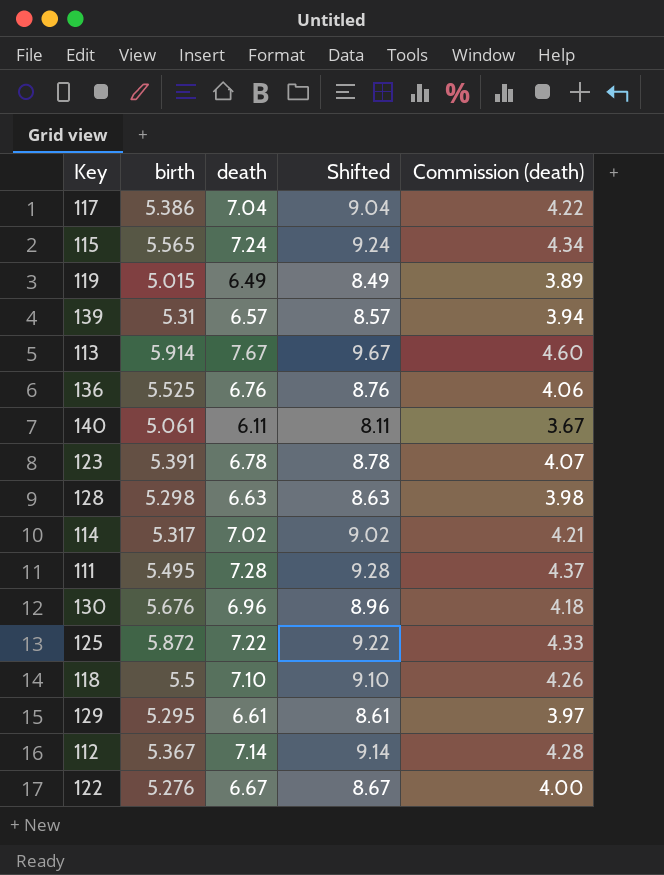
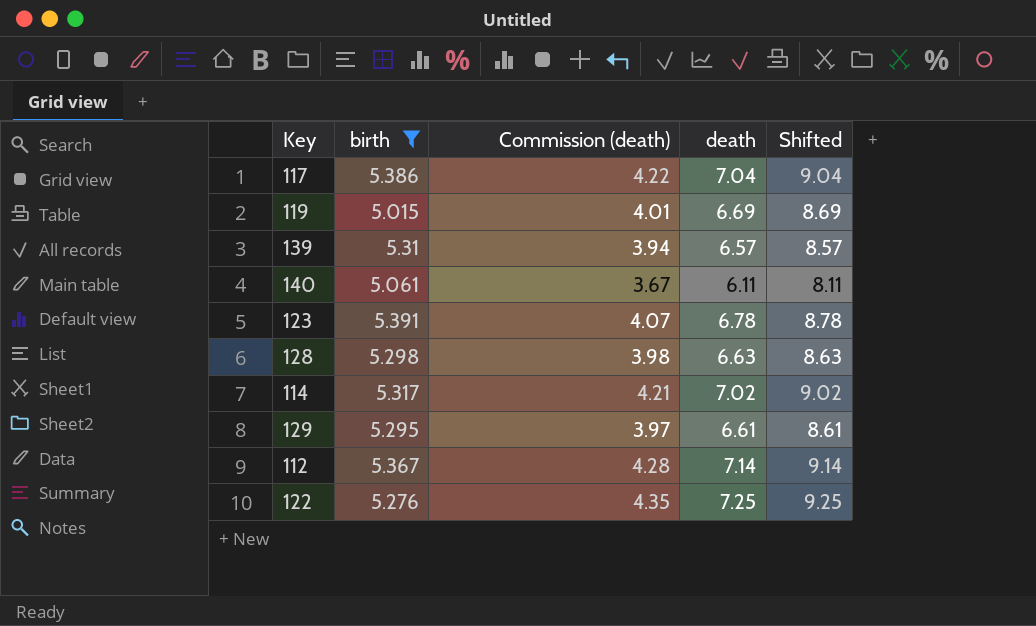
filter: none -> birth <= 5.391
column Commission (death) | position: 5 -> 3
119 | Commission (death): 3.89 -> 4.01
119 | death: 6.49 -> 6.69
119 | Shifted: 8.49 -> 8.69
122 | Commission (death): 4.00 -> 4.35
122 | death: 6.67 -> 7.25
122 | Shifted: 8.67 -> 9.25

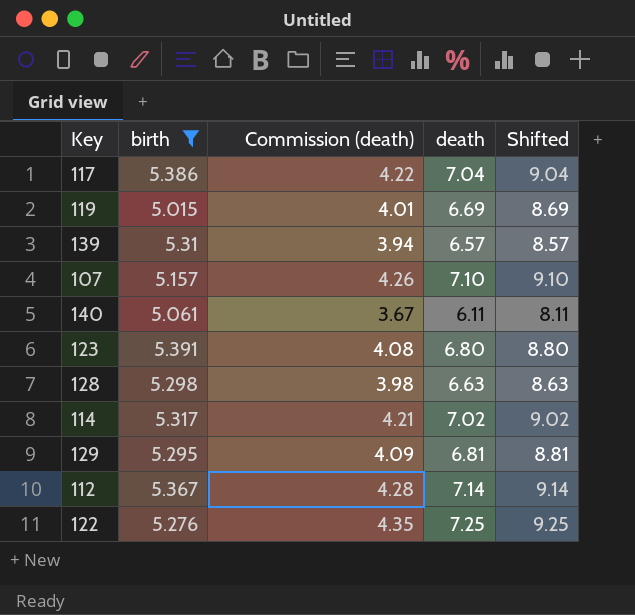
row 107: none -> 5.157 | 4.26 | 7.10 | 9.10
123 | Commission (death): 4.07 -> 4.08
123 | death: 6.78 -> 6.80
123 | Shifted: 8.78 -> 8.80
129 | Commission (death): 3.97 -> 4.09
129 | death: 6.61 -> 6.81
129 | Shifted: 8.61 -> 8.81

